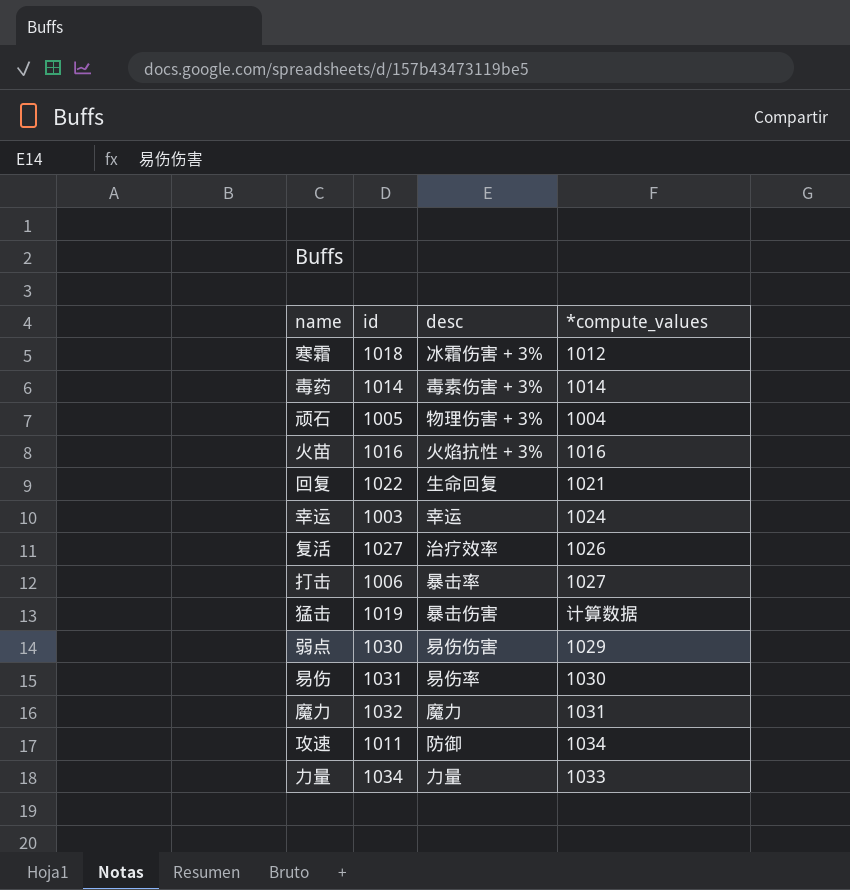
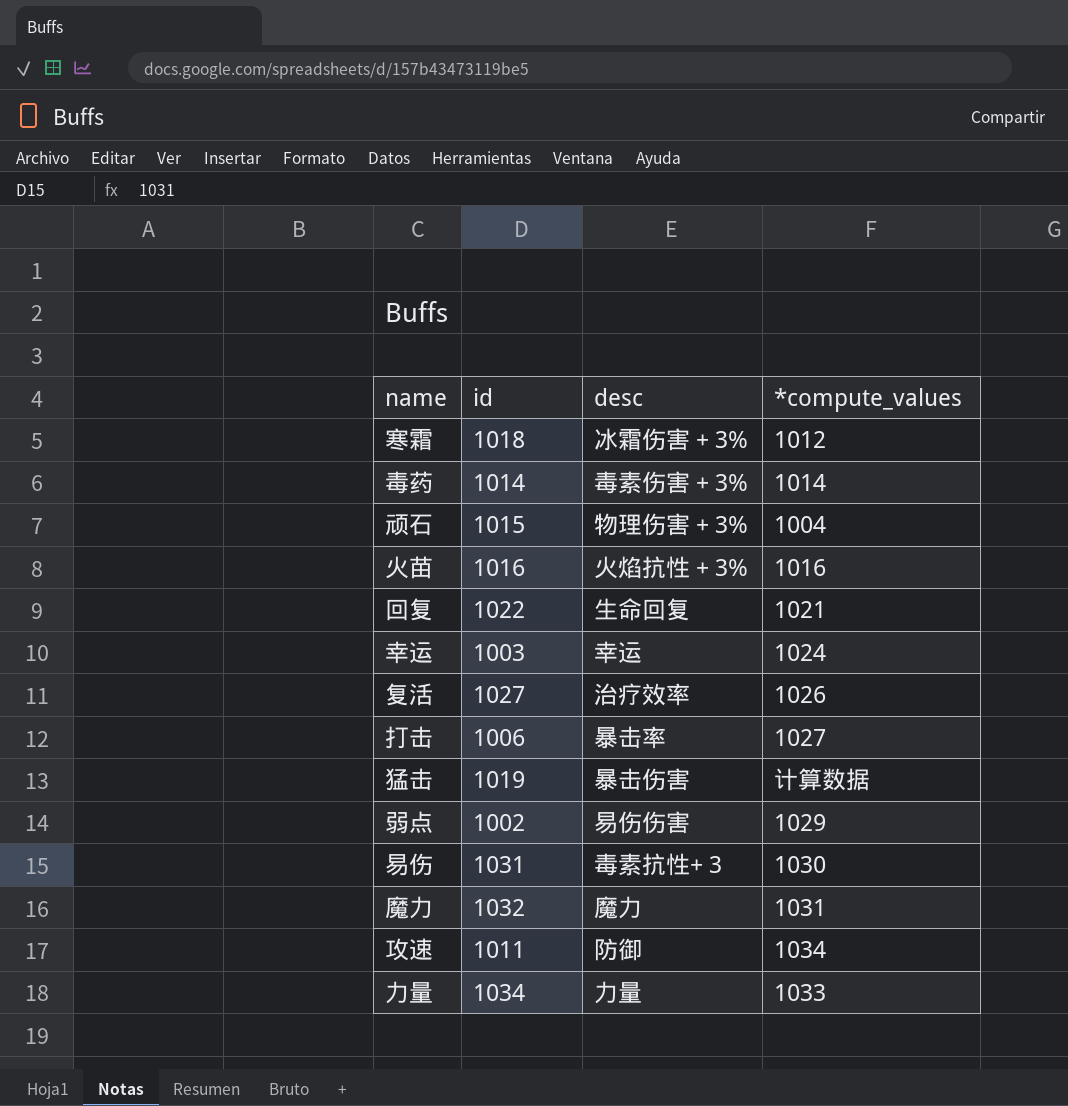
顽石 | id: 1005 -> 1015
弱点 | id: 1030 -> 1002
易伤 | desc: 易伤率 -> 毒素抗性+ 3

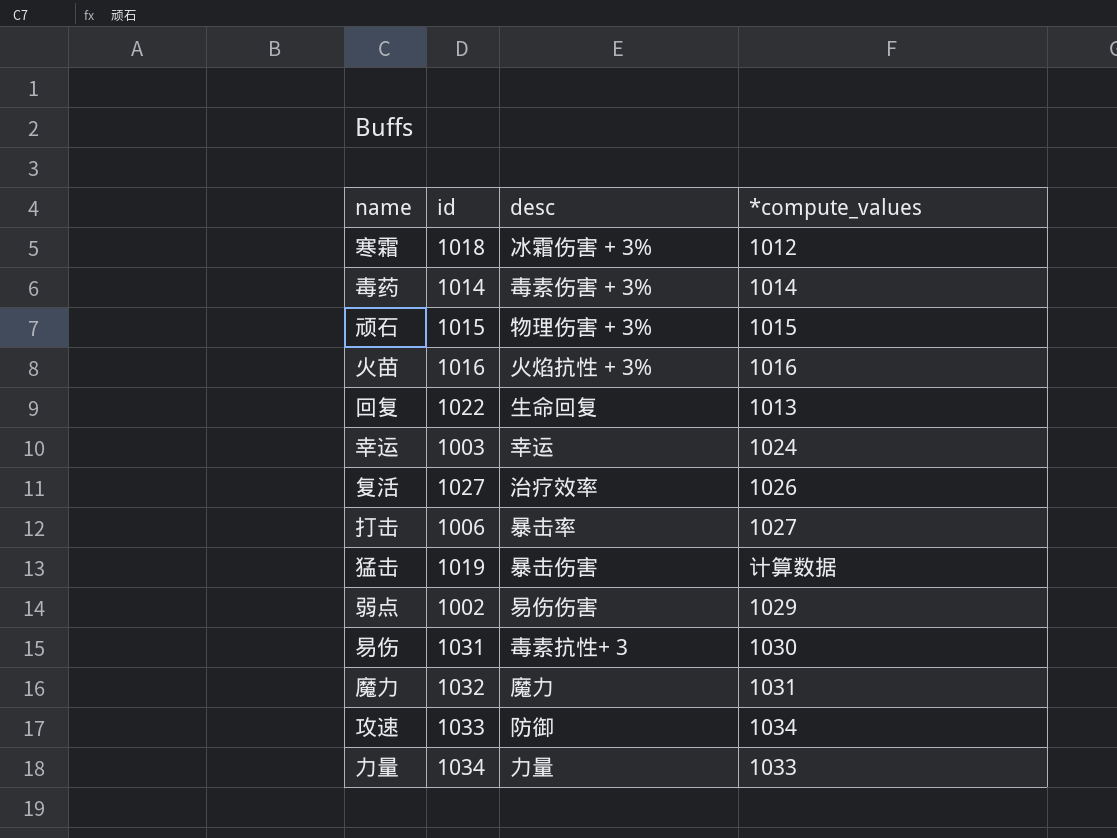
顽石 | *compute_values: 1004 -> 1015
回复 | *compute_values: 1021 -> 1013
攻速 | id: 1011 -> 1033

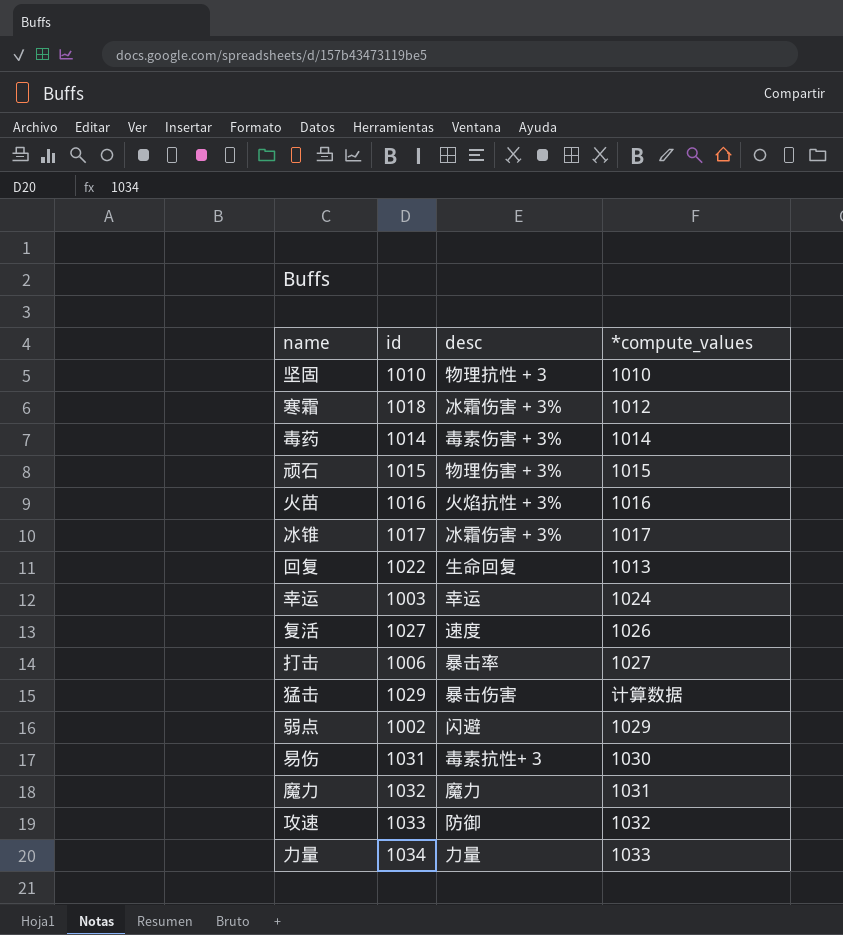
row 坚固: none -> 1010 | 物理抗性 + 3 | 1010
row 冰锥: none -> 1017 | 冰霜伤害 + 3% | 1017
复活 | desc: 治疗效率 -> 速度
猛击 | id: 1019 -> 1029
弱点 | desc: 易伤伤害 -> 闪避
攻速 | *compute_values: 1034 -> 1032

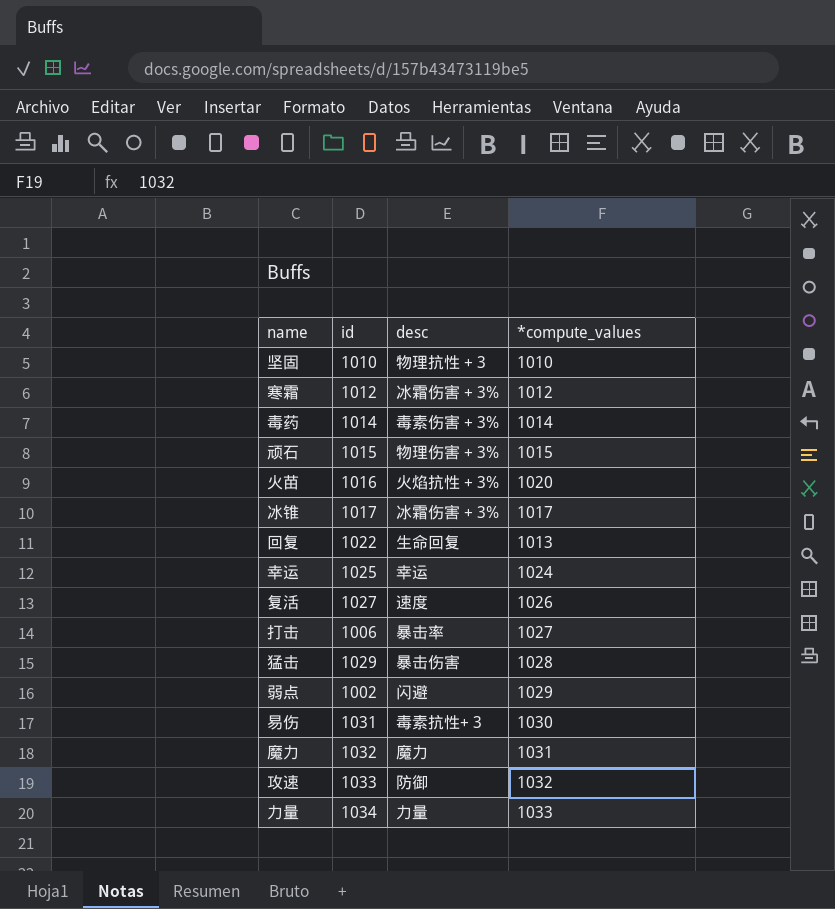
寒霜 | id: 1018 -> 1012
火苗 | *compute_values: 1016 -> 1020
幸运 | id: 1003 -> 1025
猛击 | *compute_values: 计算数据 -> 1028

